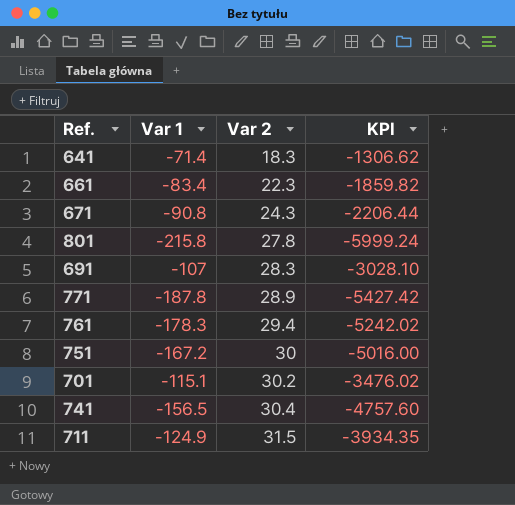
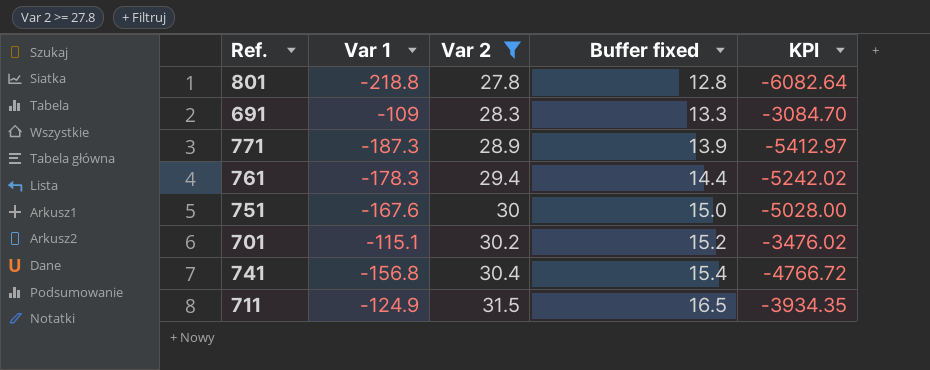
filter: none -> Var 2 >= 27.8
column Buffer fixed | formula: none -> [Var 2] - 15
801 | Var 1: -215.8 -> -218.8
801 | KPI: -5999.24 -> -6082.64
691 | Var 1: -107 -> -109
691 | KPI: -3028.10 -> -3084.70
771 | Var 1: -187.8 -> -187.3
771 | KPI: -5427.42 -> -5412.97
751 | Var 1: -167.2 -> -167.6
751 | KPI: -5016.00 -> -5028.00
741 | Var 1: -156.5 -> -156.8
741 | KPI: -4757.60 -> -4766.72

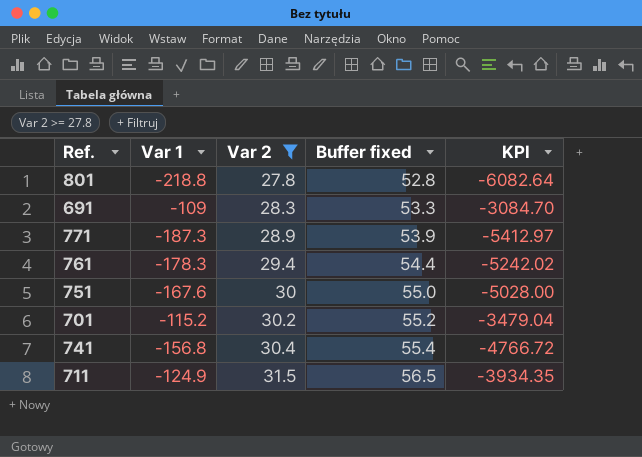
column Buffer fixed | formula: [Var 2] - 15 -> [Var 2] + 25
701 | Var 1: -115.1 -> -115.2
701 | KPI: -3476.02 -> -3479.04

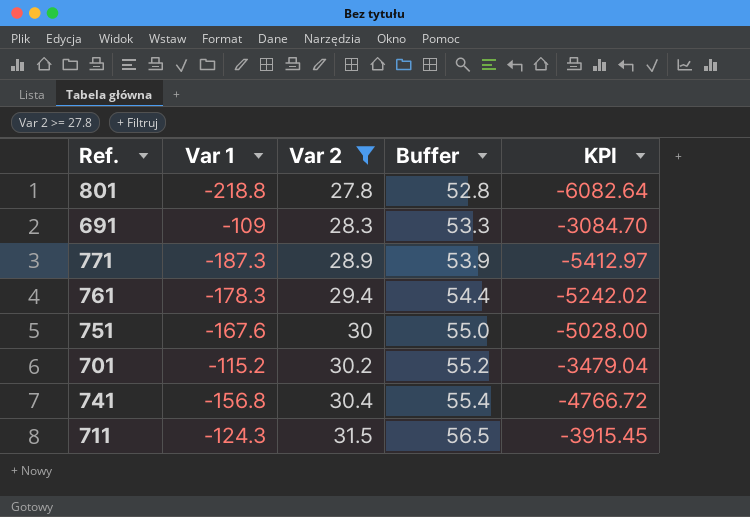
column name: Buffer fixed -> Buffer
711 | Var 1: -124.9 -> -124.3
711 | KPI: -3934.35 -> -3915.45

